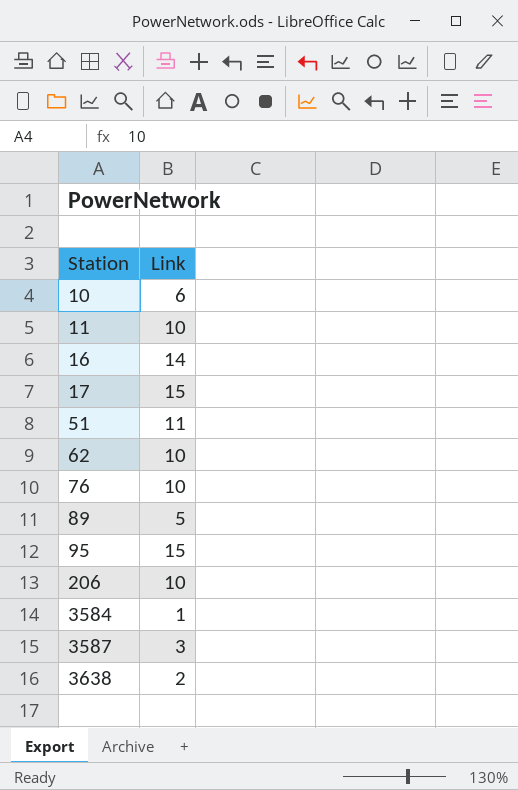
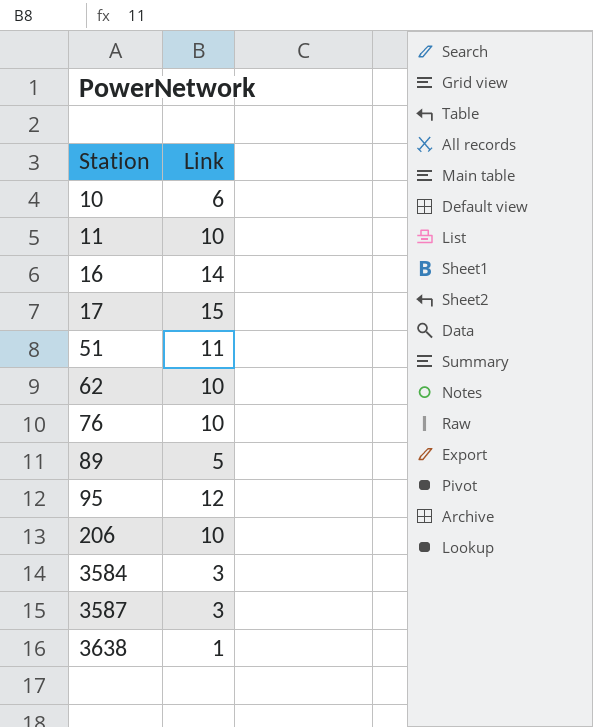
95 | Link: 15 -> 12
3584 | Link: 1 -> 3
3638 | Link: 2 -> 1

